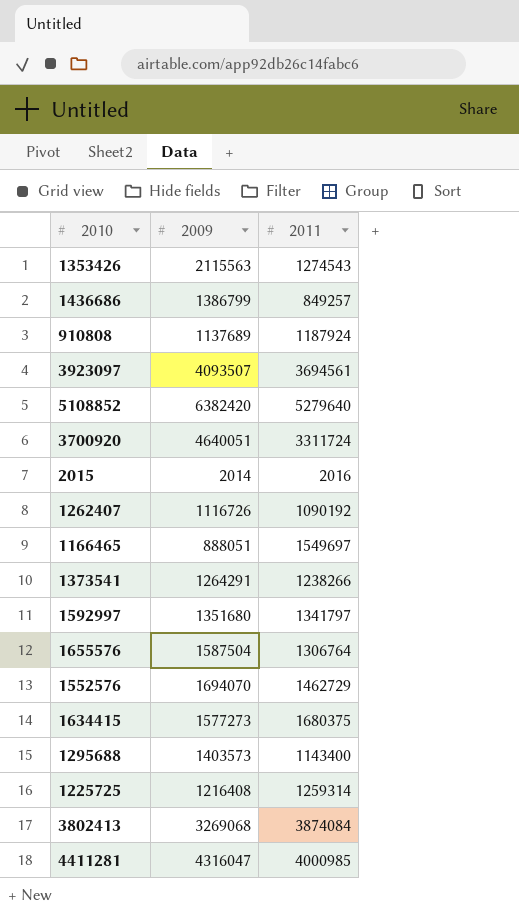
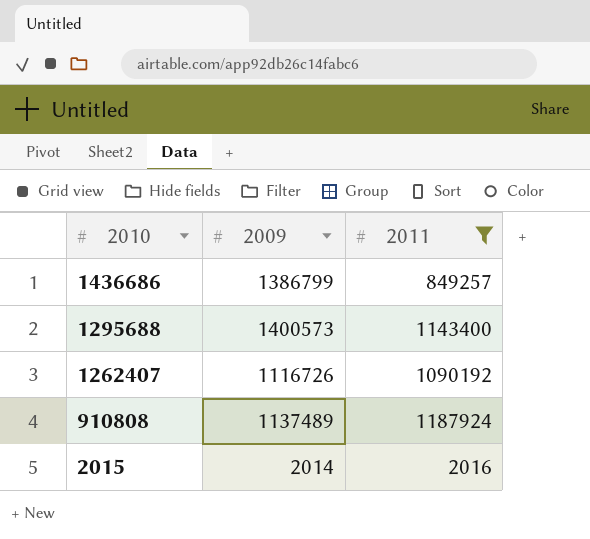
filter: none -> 2011 <= 1187924
row order: none -> 2010 descending
1295688 | 2009: 1403573 -> 1400573
910808 | 2009: 1137689 -> 1137489

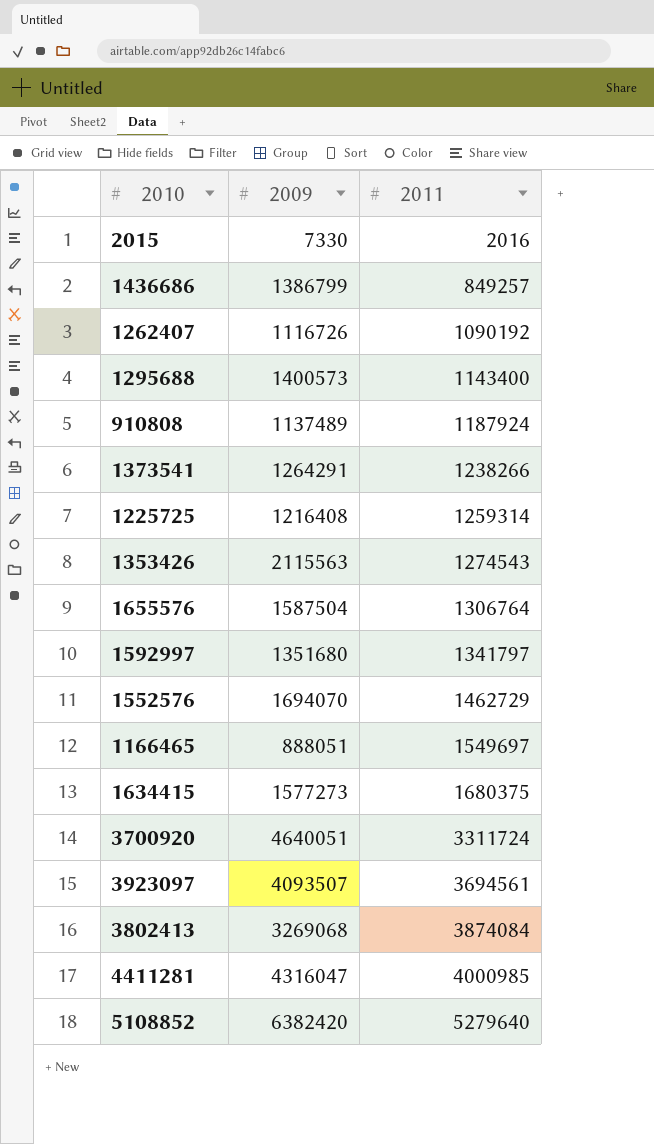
filter: 2011 <= 1187924 -> none
row order: 2010 descending -> 2011 ascending
2015 | 2009: 2014 -> 7330

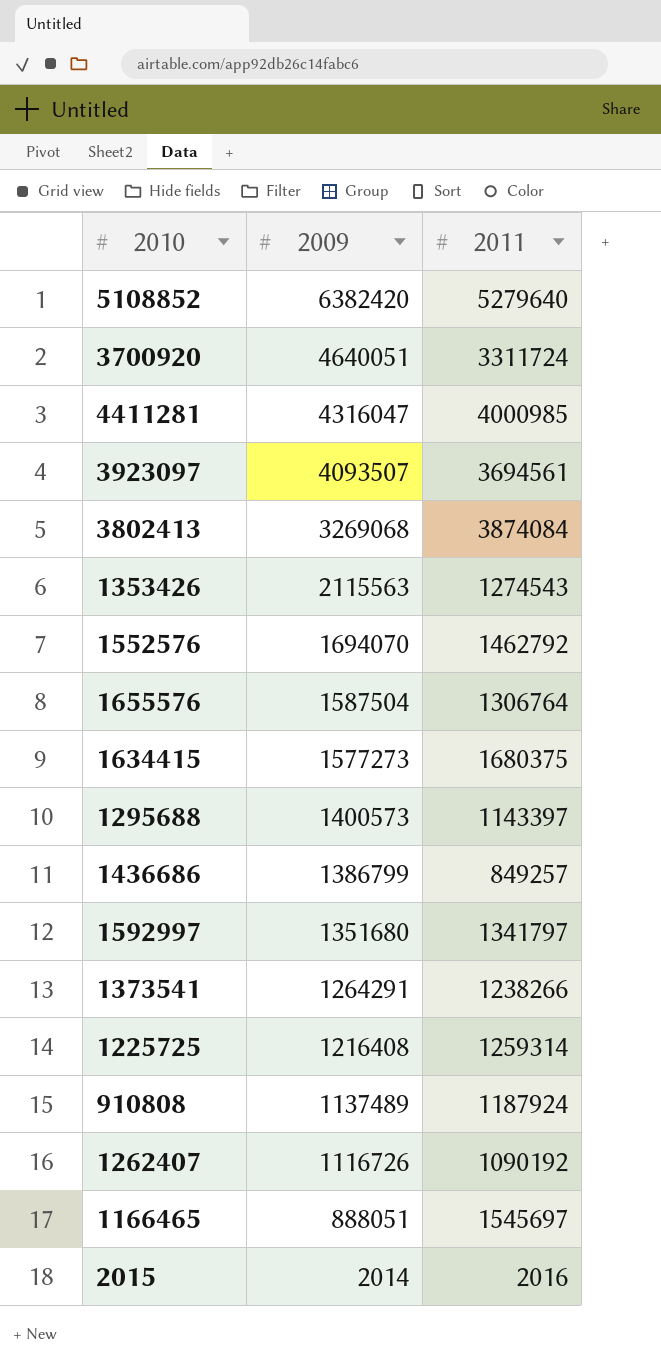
row order: 2011 ascending -> 2009 descending
1552576 | 2011: 1462729 -> 1462792
1295688 | 2011: 1143400 -> 1143397
1166465 | 2011: 1549697 -> 1545697
2015 | 2009: 7330 -> 2014

